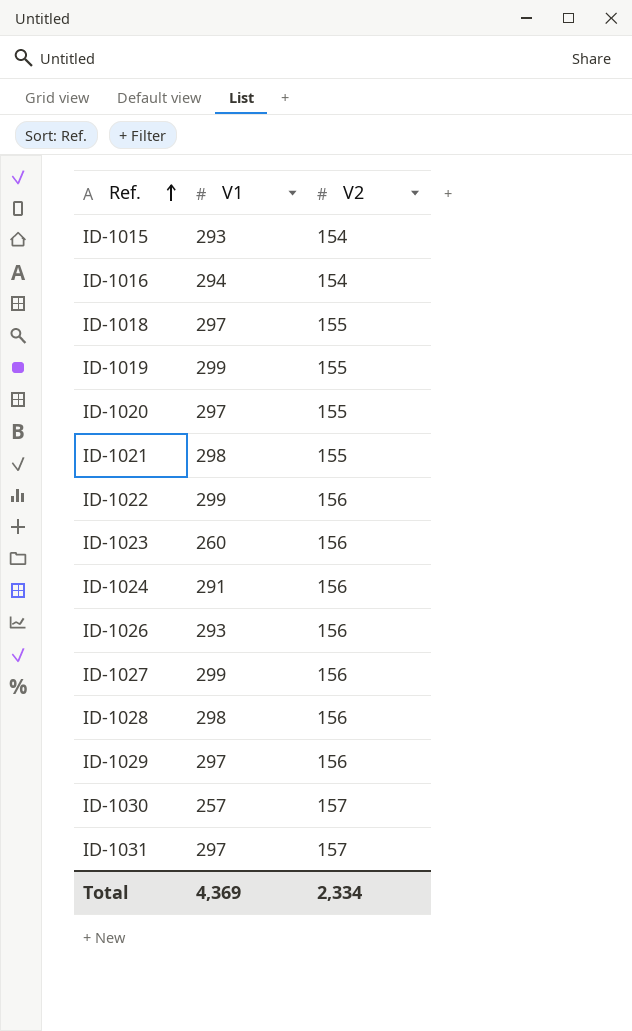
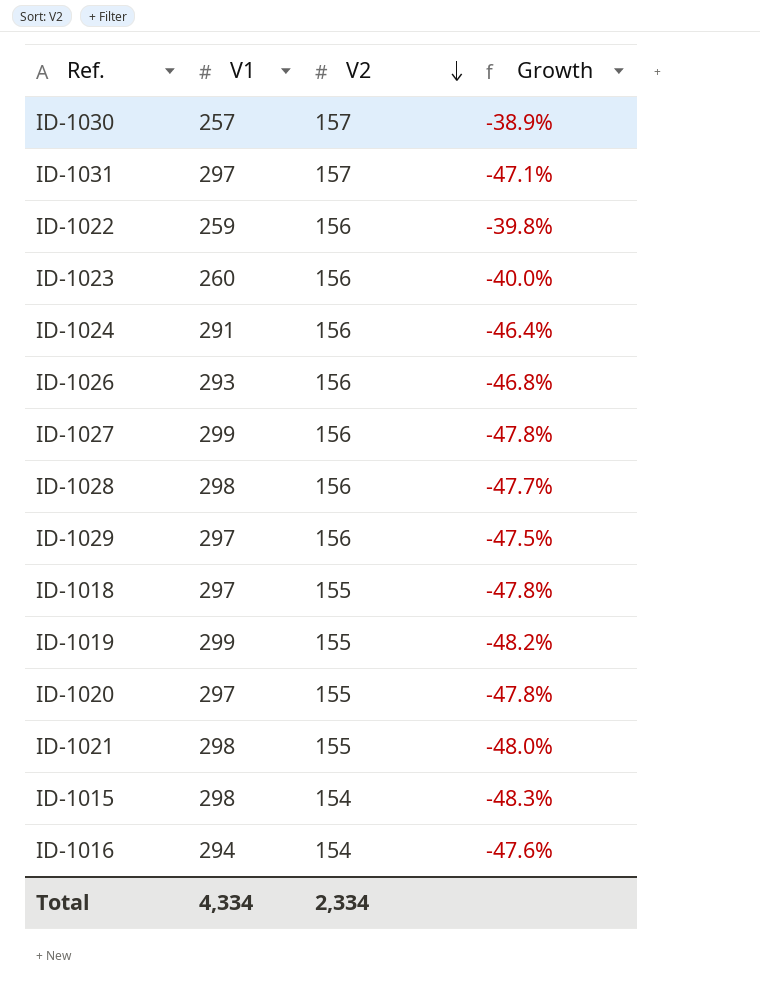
row order: Ref. ascending -> V2 descending
column Growth | formula: none -> ([V2] - [V1]) / [V1]
ID-1022 | V1: 299 -> 259
ID-1015 | V1: 293 -> 298
Total | V1: 4,369 -> 4,334

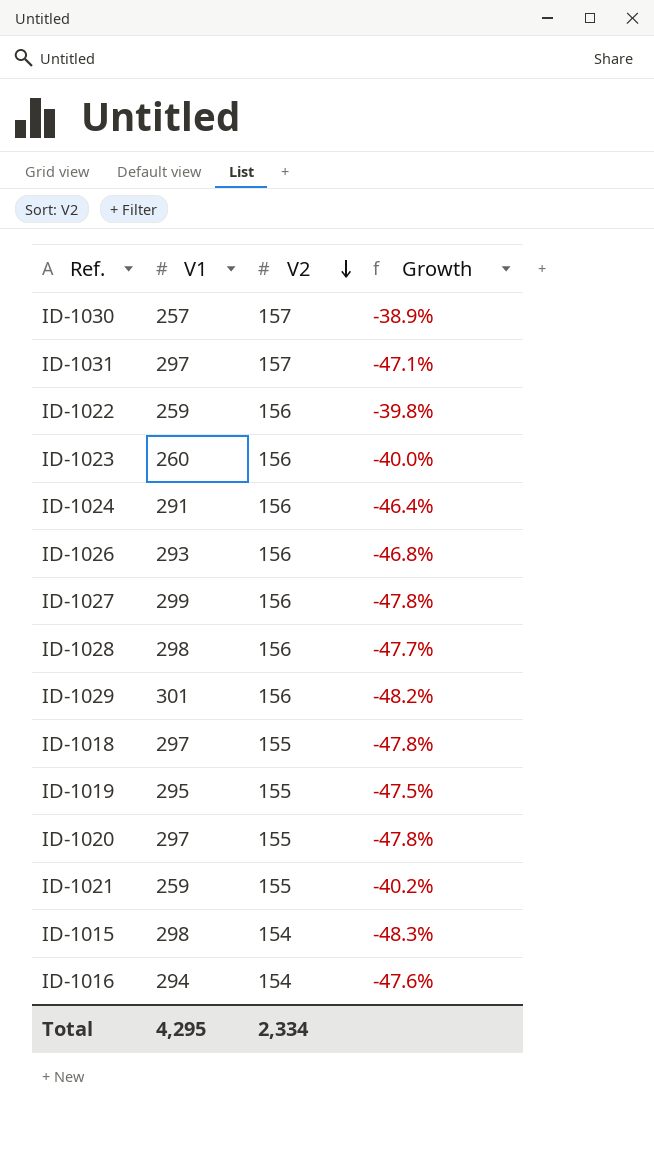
ID-1029 | V1: 297 -> 301
ID-1029 | Growth: -47.5% -> -48.2%
ID-1019 | V1: 299 -> 295
ID-1019 | Growth: -48.2% -> -47.5%
ID-1021 | V1: 298 -> 259
ID-1021 | Growth: -48.0% -> -40.2%
Total | V1: 4,334 -> 4,295

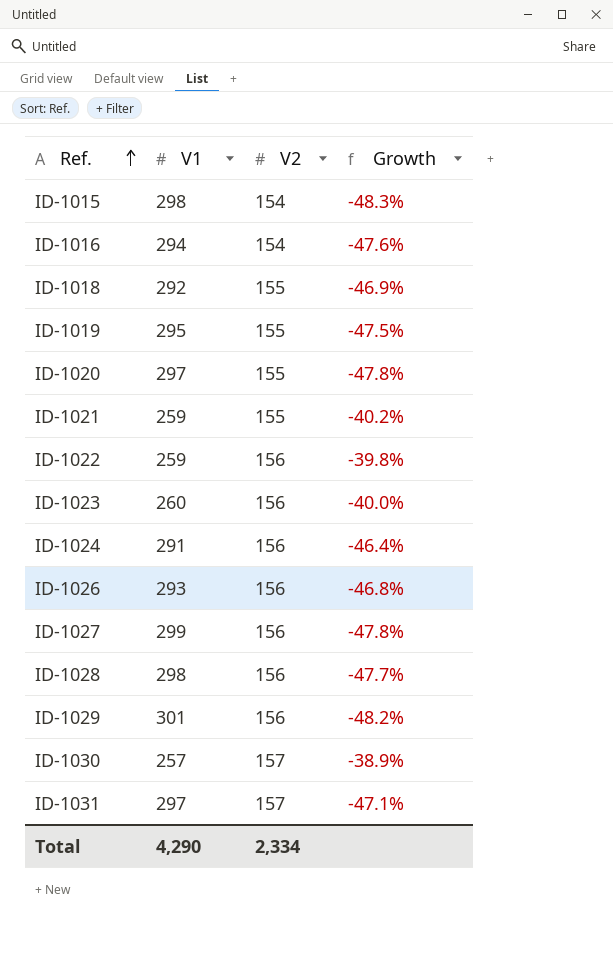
row order: V2 descending -> Ref. ascending
ID-1018 | V1: 297 -> 292
ID-1018 | Growth: -47.8% -> -46.9%
Total | V1: 4,295 -> 4,290

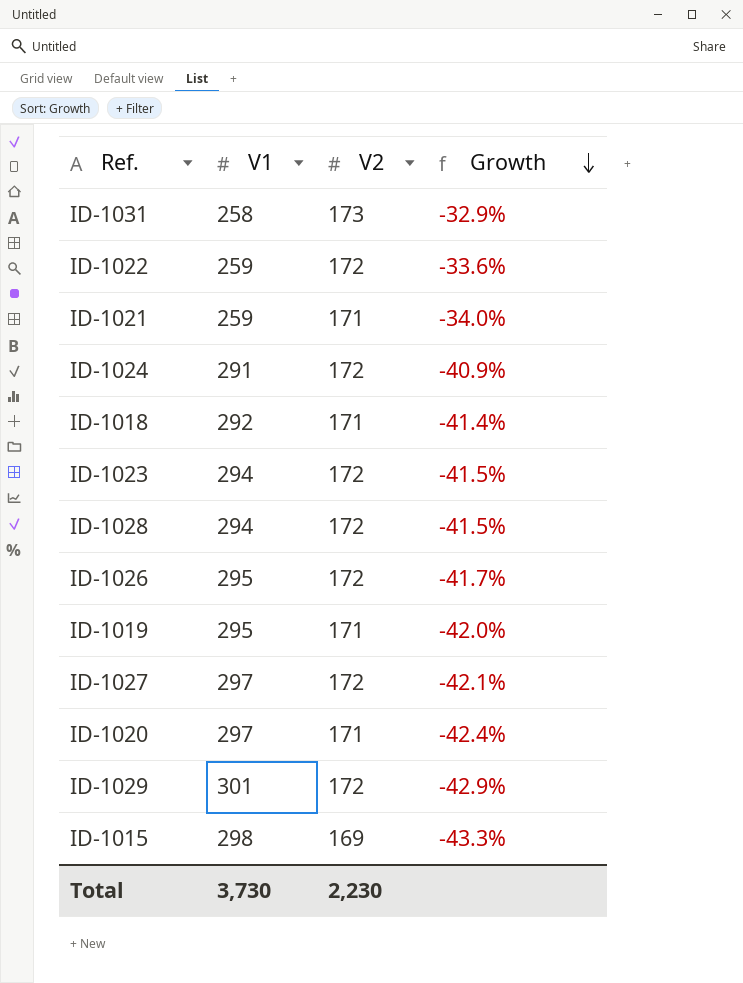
row order: Ref. ascending -> Growth descending
row ID-1016: 294 | 154 | -47.6% -> none
row ID-1030: 257 | 157 | -38.9% -> none
ID-1031 | V1: 297 -> 258
ID-1031 | V2: 157 -> 173
ID-1031 | Growth: -47.1% -> -32.9%
ID-1022 | V2: 156 -> 172
ID-1022 | Growth: -39.8% -> -33.6%
ID-1021 | V2: 155 -> 171
ID-1021 | Growth: -40.2% -> -34.0%
ID-1024 | V2: 156 -> 172
ID-1024 | Growth: -46.4% -> -40.9%
ID-1018 | V2: 155 -> 171
ID-1018 | Growth: -46.9% -> -41.4%
ID-1023 | V1: 260 -> 294
ID-1023 | V2: 156 -> 172
ID-1023 | Growth: -40.0% -> -41.5%
ID-1028 | V1: 298 -> 294
ID-1028 | V2: 156 -> 172
ID-1028 | Growth: -47.7% -> -41.5%
ID-1026 | V1: 293 -> 295
ID-1026 | V2: 156 -> 172
ID-1026 | Growth: -46.8% -> -41.7%
ID-1019 | V2: 155 -> 171
ID-1019 | Growth: -47.5% -> -42.0%
ID-1027 | V1: 299 -> 297
ID-1027 | V2: 156 -> 172
ID-1027 | Growth: -47.8% -> -42.1%
ID-1020 | V2: 155 -> 171
ID-1020 | Growth: -47.8% -> -42.4%
ID-1029 | V2: 156 -> 172
ID-1029 | Growth: -48.2% -> -42.9%
ID-1015 | V2: 154 -> 169
ID-1015 | Growth: -48.3% -> -43.3%
Total | V1: 4,290 -> 3,730
Total | V2: 2,334 -> 2,230

